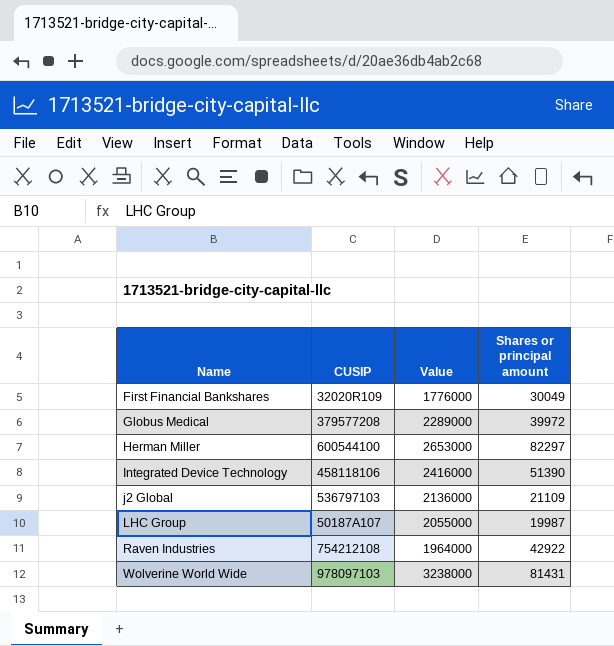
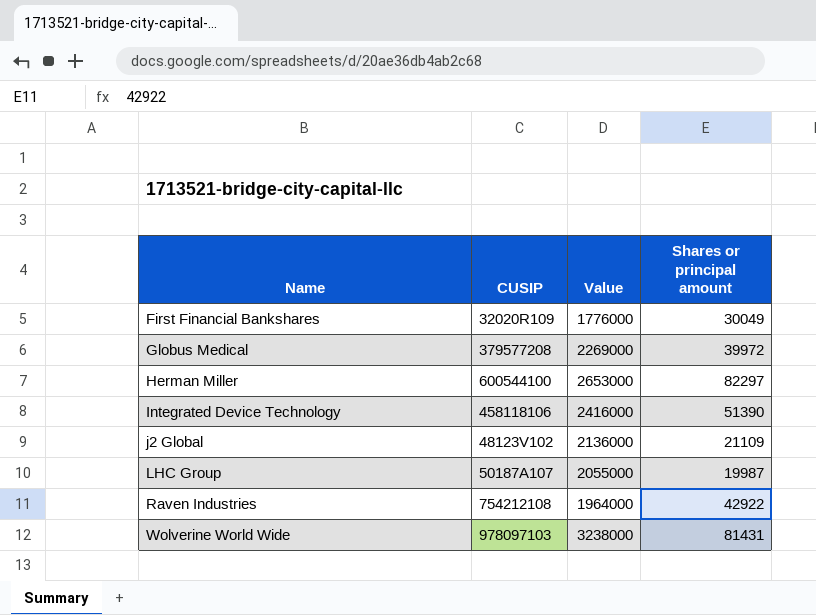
Globus Medical | Value: 2289000 -> 2269000
j2 Global | CUSIP: 536797103 -> 48123V102

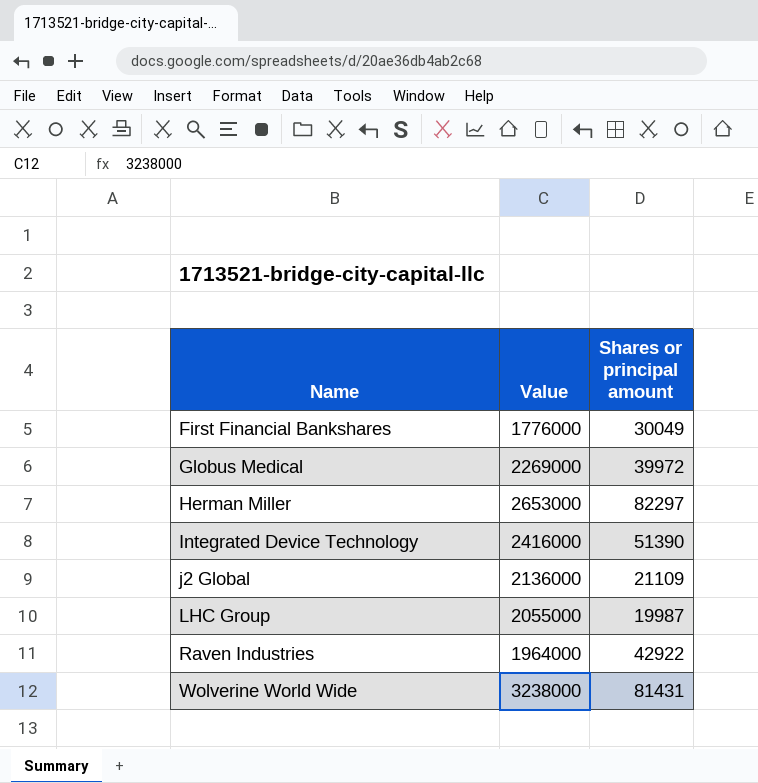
column CUSIP | position: 2 -> none

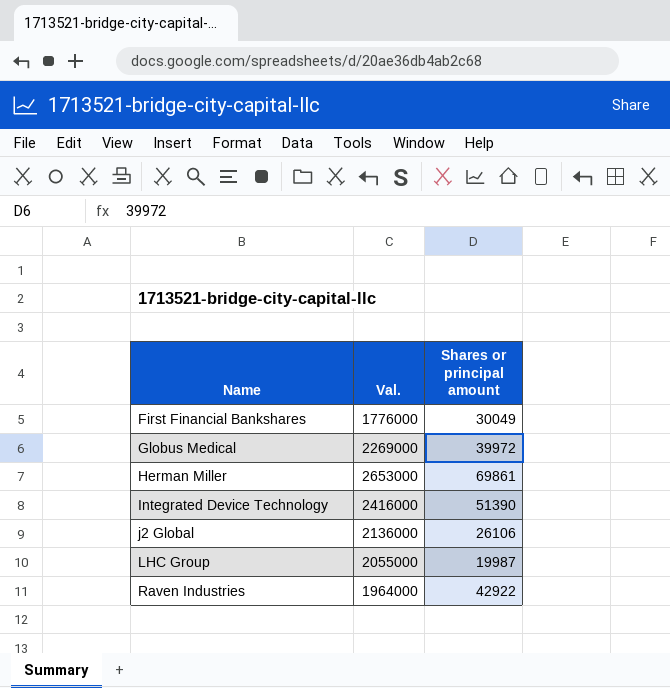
column name: Value -> Val.
row Wolverine World Wide: 3238000 | 81431 -> none
Herman Miller | Shares or principal amount: 82297 -> 69861
j2 Global | Shares or principal amount: 21109 -> 26106

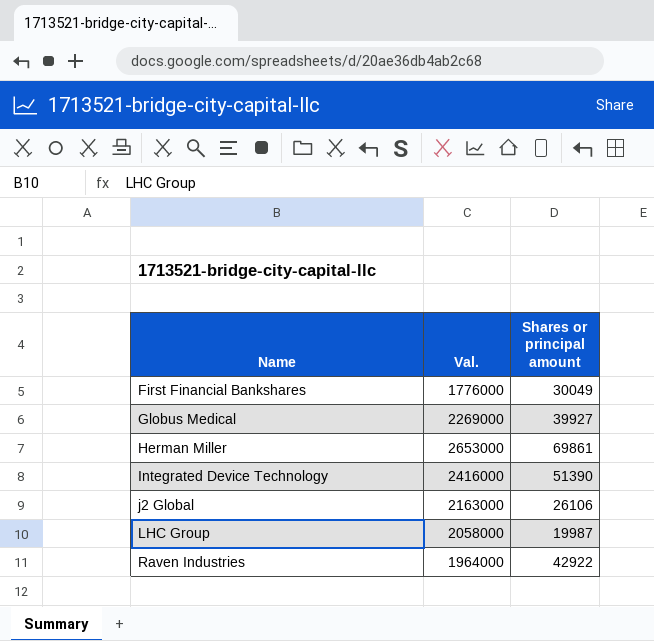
Globus Medical | Shares or principal amount: 39972 -> 39927
j2 Global | Val.: 2136000 -> 2163000
LHC Group | Val.: 2055000 -> 2058000

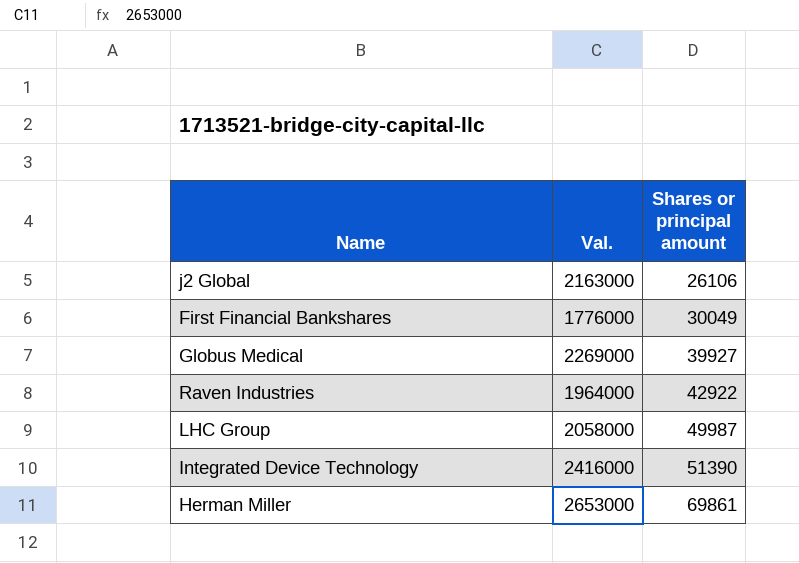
row order: Name ascending -> Shares or principal amount ascending
LHC Group | Shares or principal amount: 19987 -> 49987

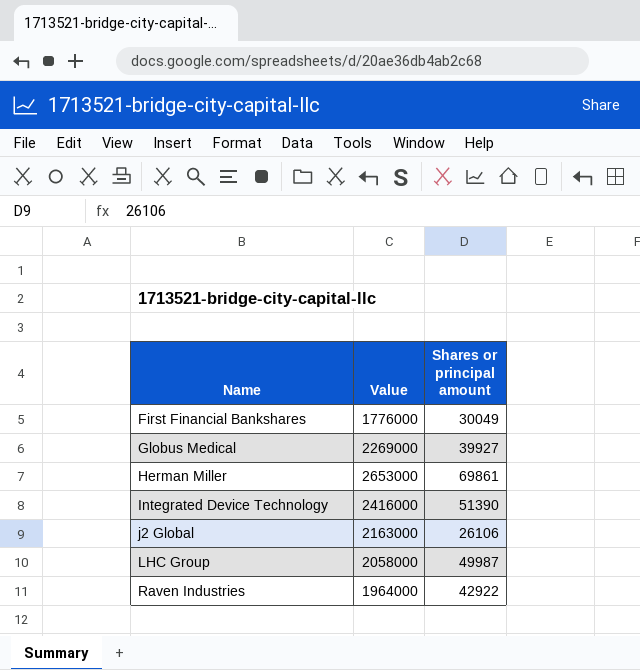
row order: Shares or principal amount ascending -> Name ascending
column name: Val. -> Value

